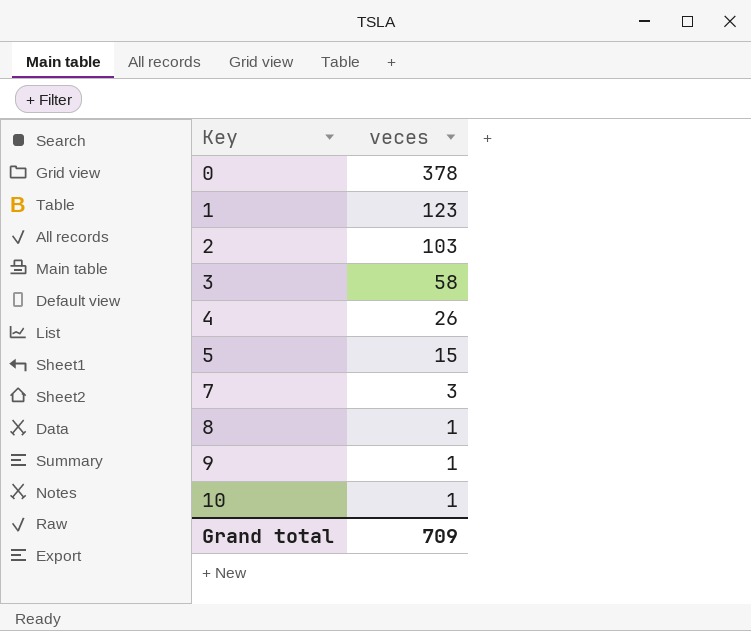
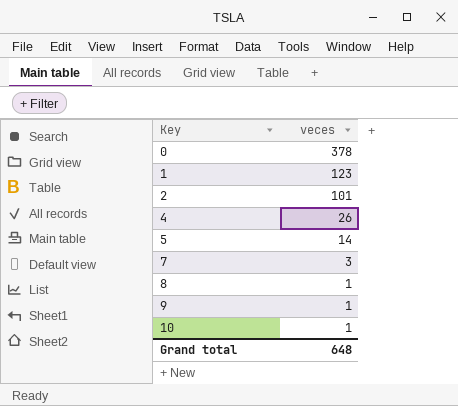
row 3: 58 -> none
2 | veces: 103 -> 101
5 | veces: 15 -> 14
Grand total | veces: 709 -> 648

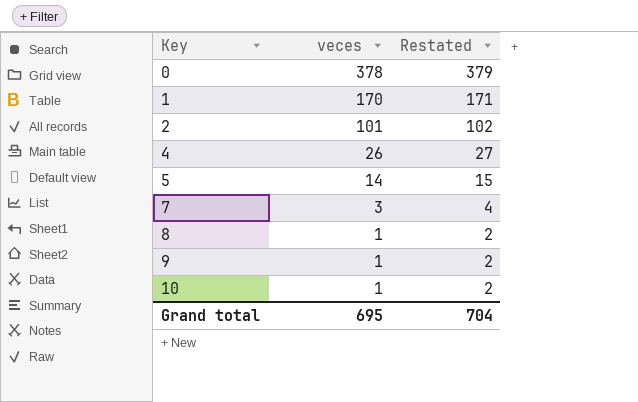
column Restated | formula: none -> [veces] + 1
1 | veces: 123 -> 170
Grand total | veces: 648 -> 695

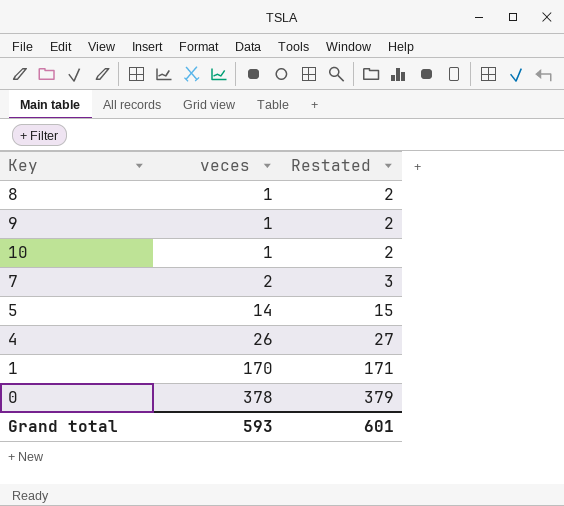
row order: Key ascending -> veces ascending
row 2: 101 | 102 -> none
7 | veces: 3 -> 2
7 | Restated: 4 -> 3
Grand total | veces: 695 -> 593
Grand total | Restated: 704 -> 601

